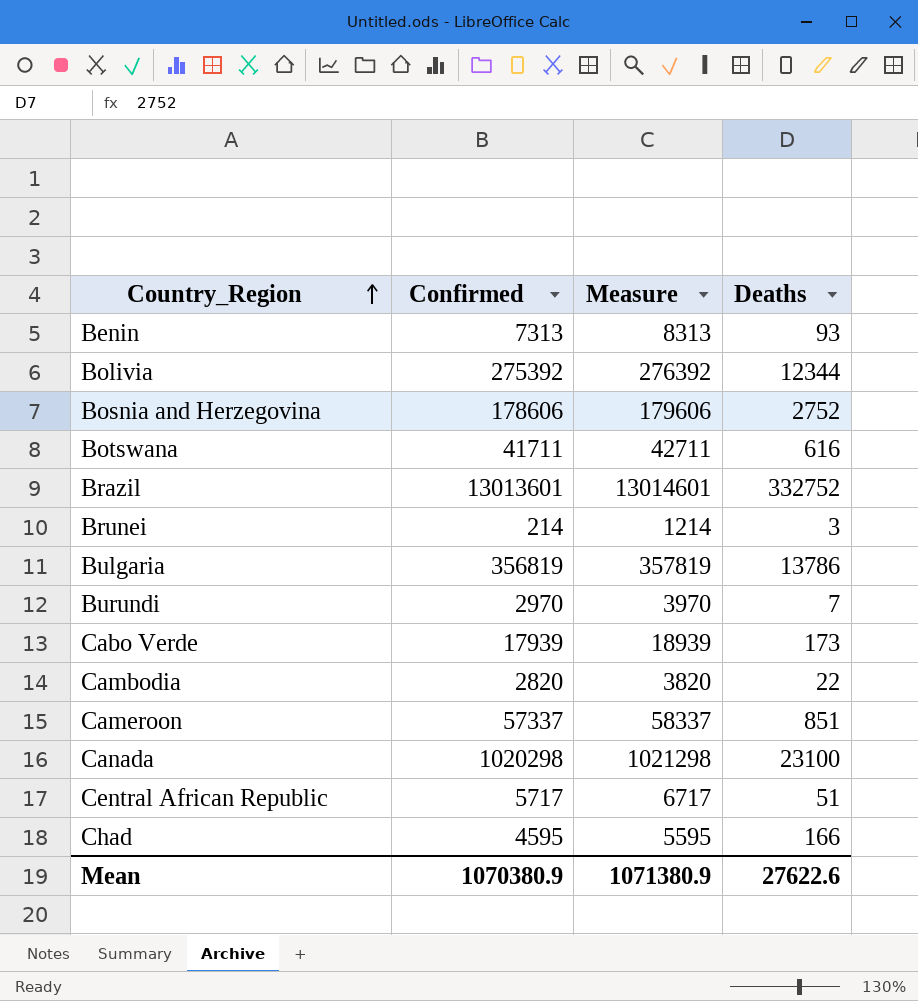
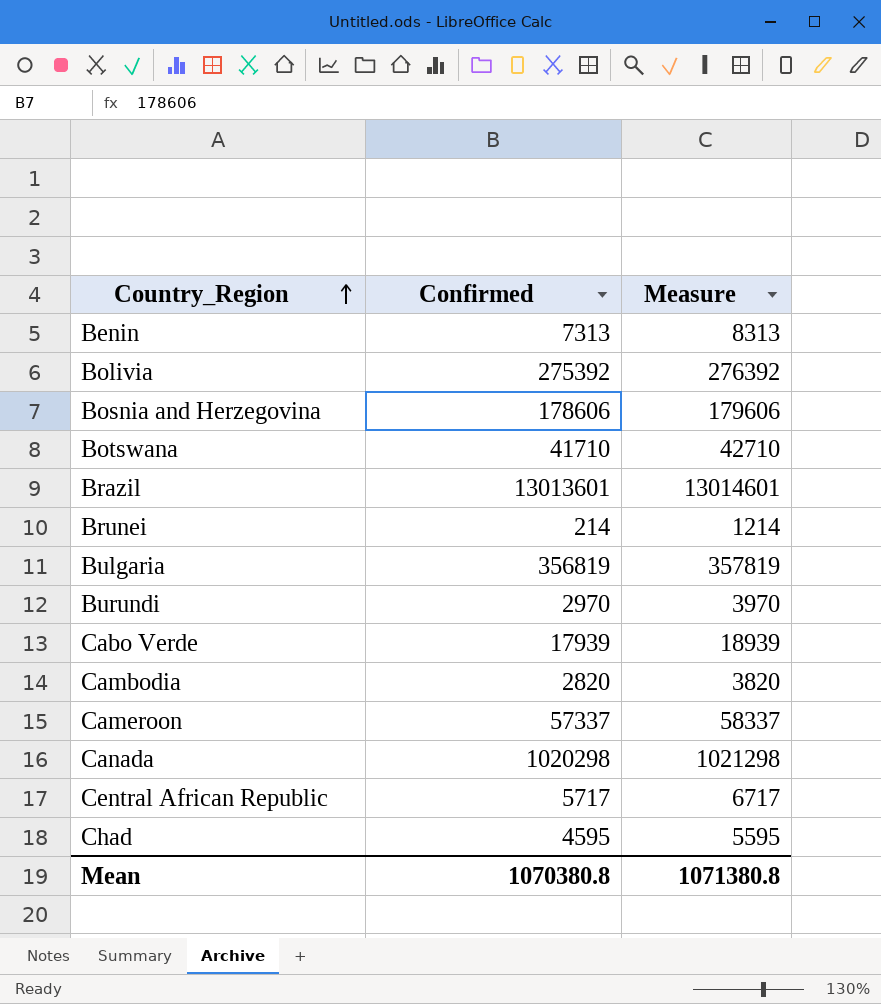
column Deaths | position: 4 -> none
Botswana | Confirmed: 41711 -> 41710
Botswana | Measure: 42711 -> 42710
Mean | Confirmed: 1070380.9 -> 1070380.8
Mean | Measure: 1071380.9 -> 1071380.8

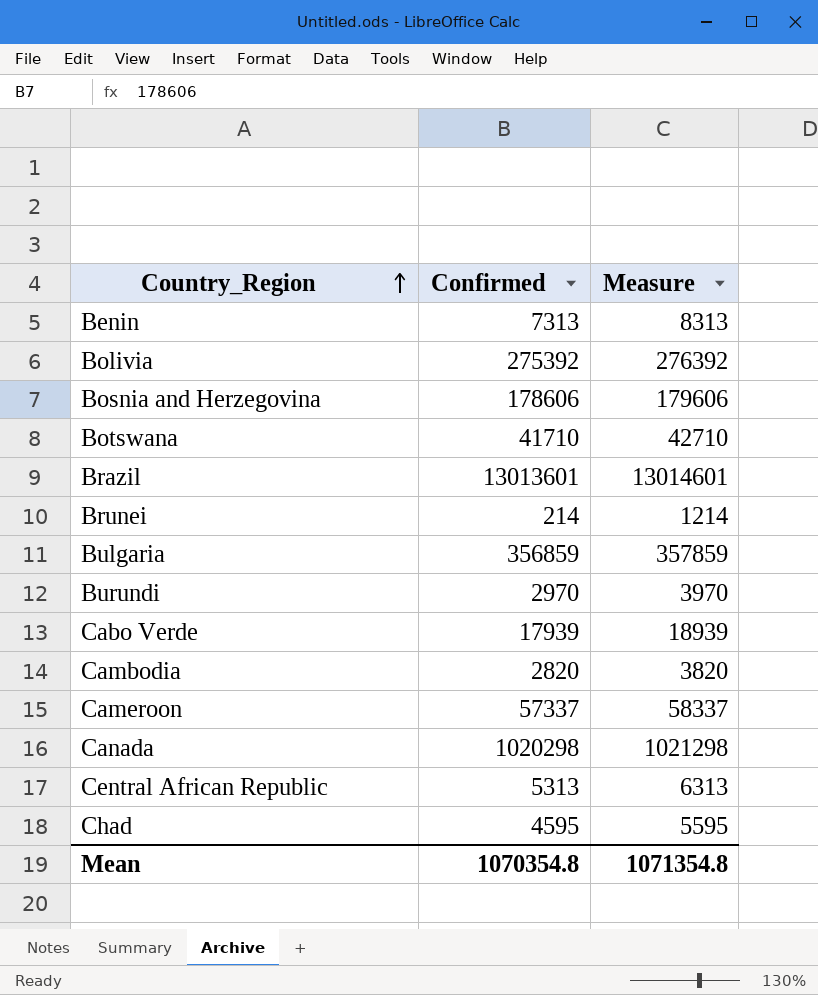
Bulgaria | Confirmed: 356819 -> 356859
Bulgaria | Measure: 357819 -> 357859
Central African Republic | Confirmed: 5717 -> 5313
Central African Republic | Measure: 6717 -> 6313
Mean | Confirmed: 1070380.8 -> 1070354.8
Mean | Measure: 1071380.8 -> 1071354.8

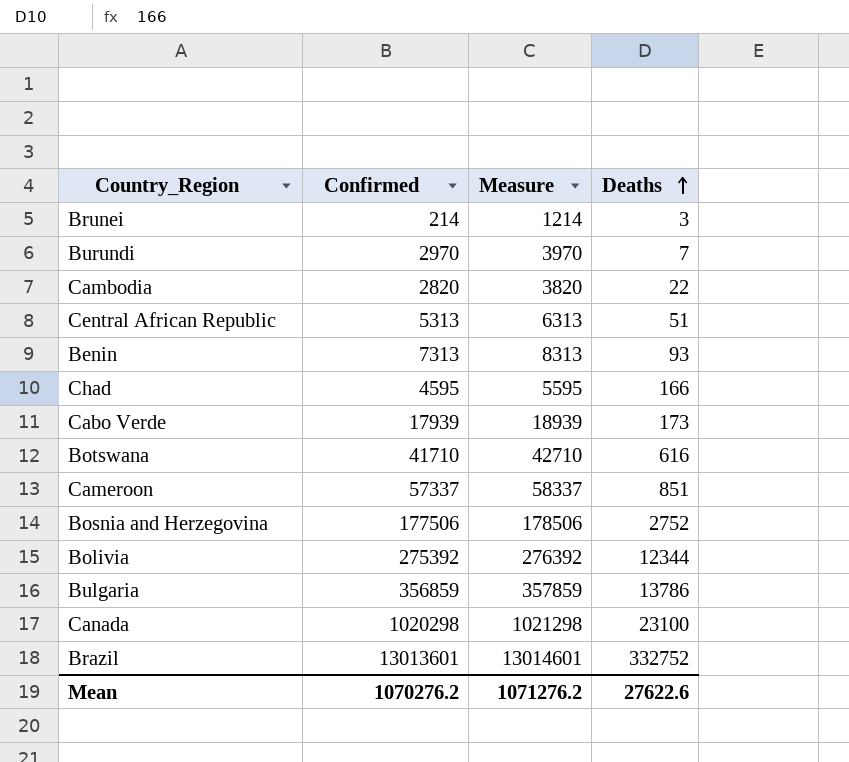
row order: Country_Region ascending -> Deaths ascending
column Deaths | position: none -> 4
Bosnia and Herzegovina | Confirmed: 178606 -> 177506
Bosnia and Herzegovina | Measure: 179606 -> 178506
Mean | Confirmed: 1070354.8 -> 1070276.2
Mean | Measure: 1071354.8 -> 1071276.2

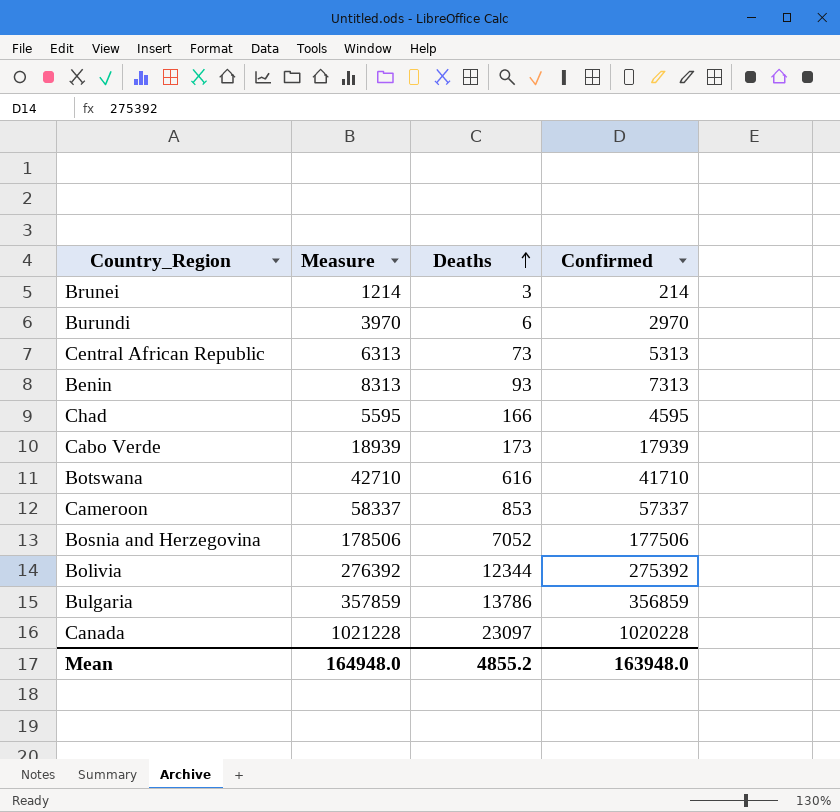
column Confirmed | position: 2 -> 4
row Cambodia: 2820 | 3820 | 22 -> none
row Brazil: 13013601 | 13014601 | 332752 -> none
Burundi | Deaths: 7 -> 6
Central African Republic | Deaths: 51 -> 73
Cameroon | Deaths: 851 -> 853
Bosnia and Herzegovina | Deaths: 2752 -> 7052
Canada | Measure: 1021298 -> 1021228
Canada | Deaths: 23100 -> 23097
Canada | Confirmed: 1020298 -> 1020228
Mean | Measure: 1071276.2 -> 164948.0
Mean | Deaths: 27622.6 -> 4855.2
Mean | Confirmed: 1070276.2 -> 163948.0

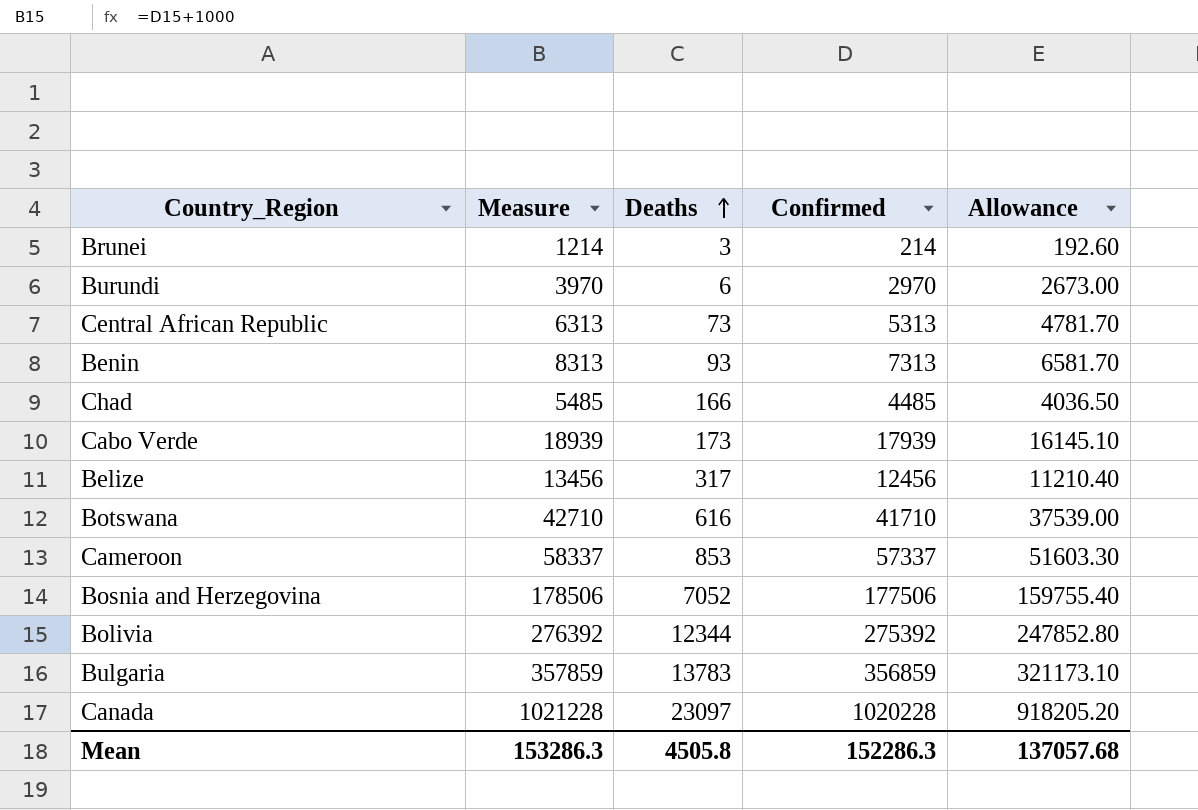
column Allowance | formula: none -> [Confirmed] * 0.9
Chad | Measure: 5595 -> 5485
Chad | Confirmed: 4595 -> 4485
row Belize: none -> 13456 | 317 | 12456 | 11210.40
Bulgaria | Deaths: 13786 -> 13783
Mean | Measure: 164948.0 -> 153286.3
Mean | Deaths: 4855.2 -> 4505.8
Mean | Confirmed: 163948.0 -> 152286.3

